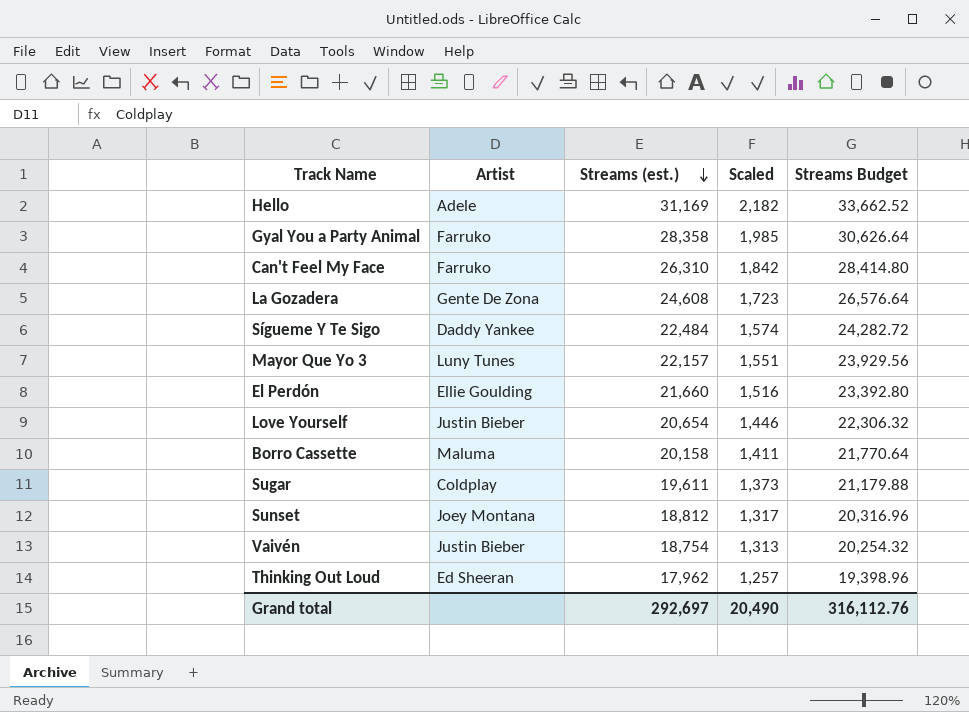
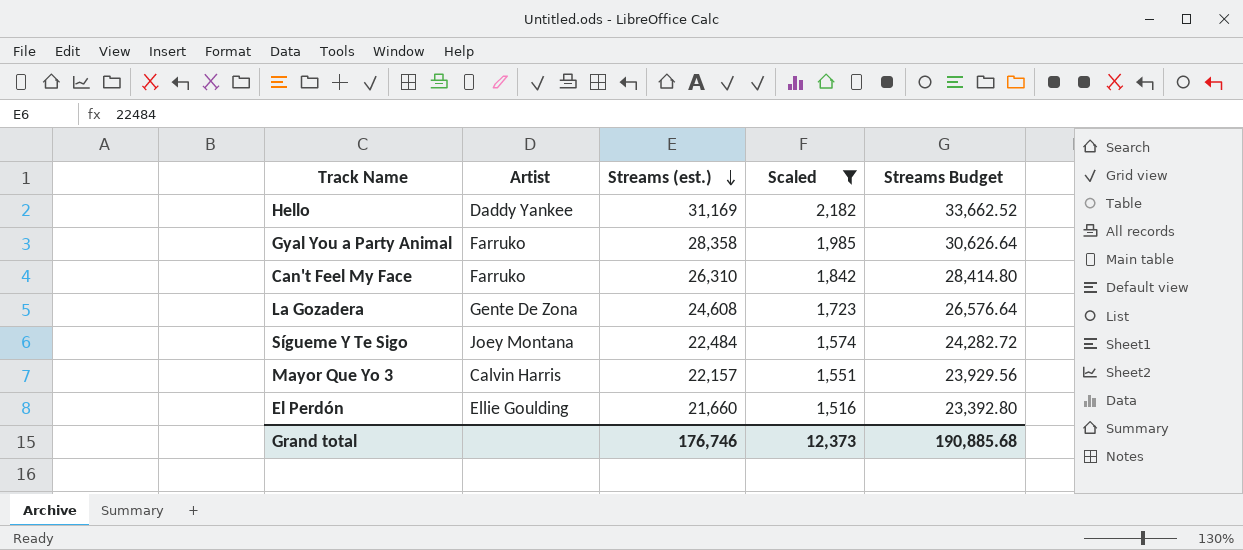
filter: none -> Scaled >= 1,516
Hello | Artist: Adele -> Daddy Yankee
Sígueme Y Te Sigo | Artist: Daddy Yankee -> Joey Montana
Mayor Que Yo 3 | Artist: Luny Tunes -> Calvin Harris
Grand total | Streams (est.): 292,697 -> 176,746
Grand total | Scaled: 20,490 -> 12,373
Grand total | Streams Budget: 316,112.76 -> 190,885.68

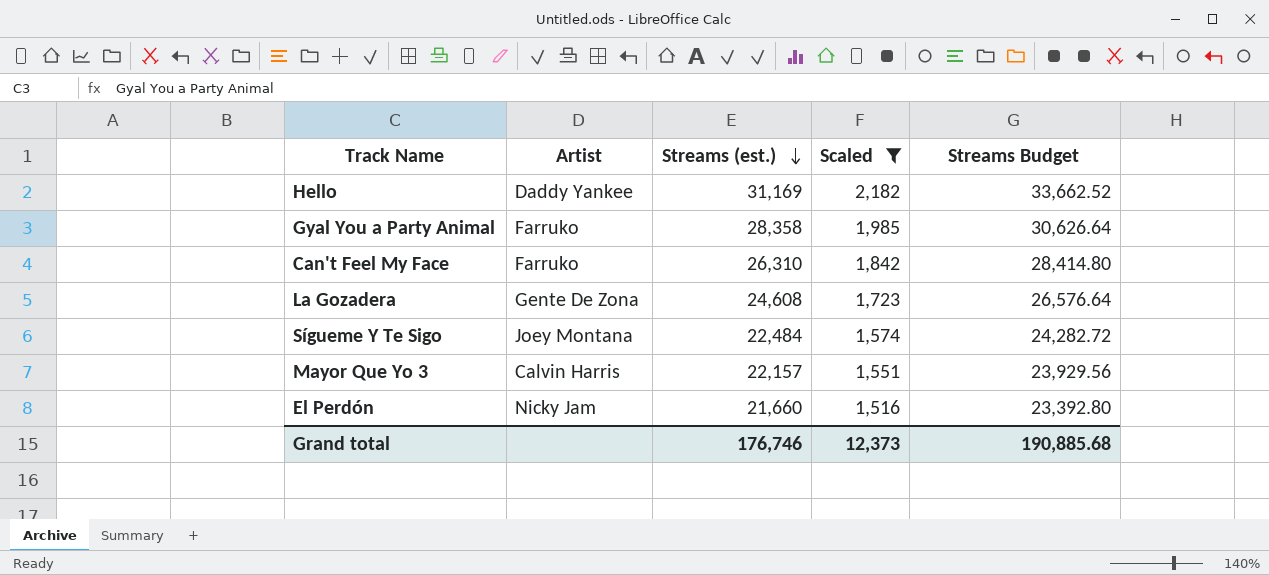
El Perdón | Artist: Ellie Goulding -> Nicky Jam

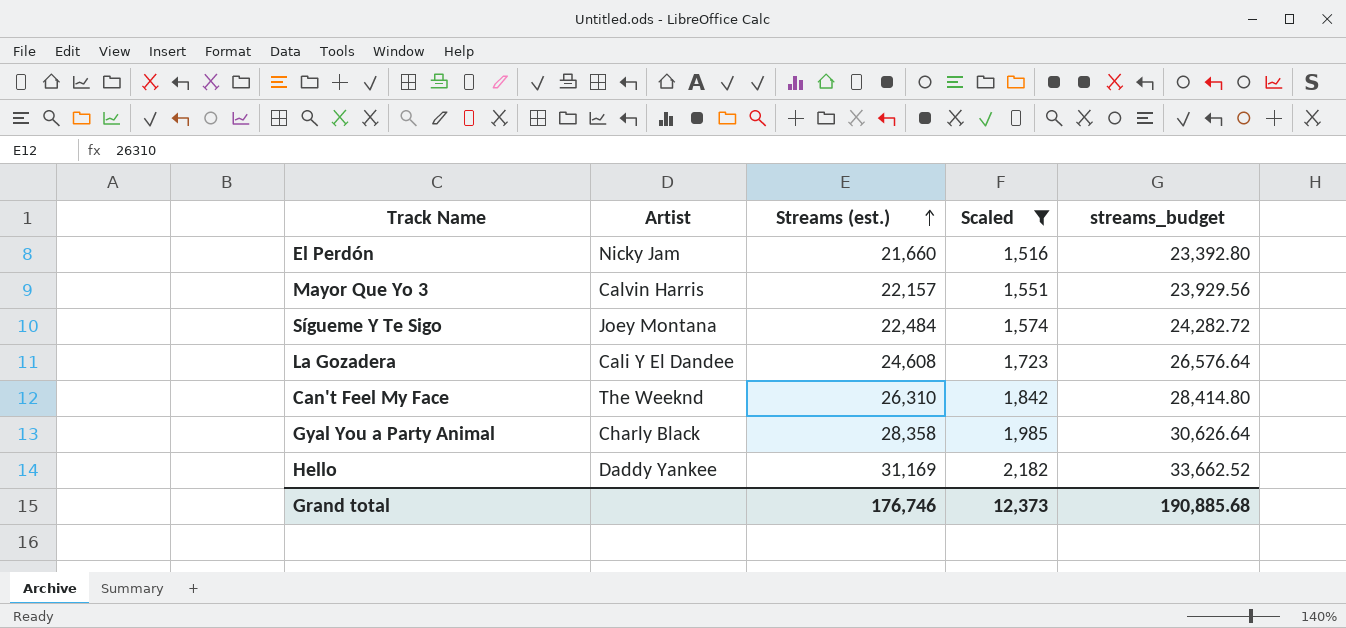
row order: Streams (est.) descending -> Streams (est.) ascending
column name: Streams Budget -> streams_budget
La Gozadera | Artist: Gente De Zona -> Cali Y El Dandee
Can't Feel My Face | Artist: Farruko -> The Weeknd
Gyal You a Party Animal | Artist: Farruko -> Charly Black

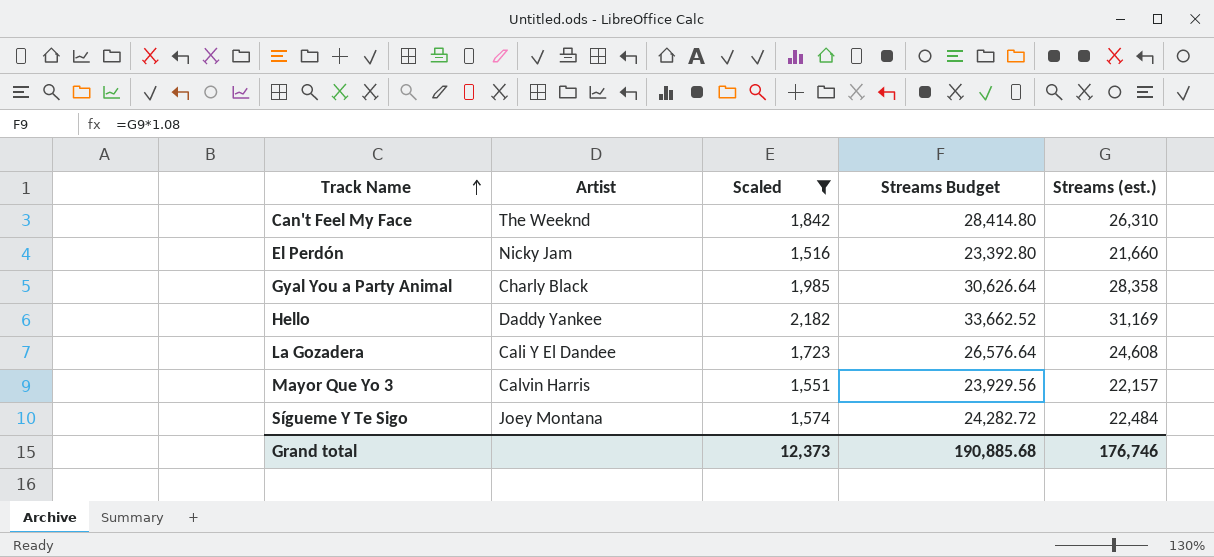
row order: Streams (est.) ascending -> Track Name ascending
column name: streams_budget -> Streams Budget
column Streams (est.) | position: 3 -> 5

